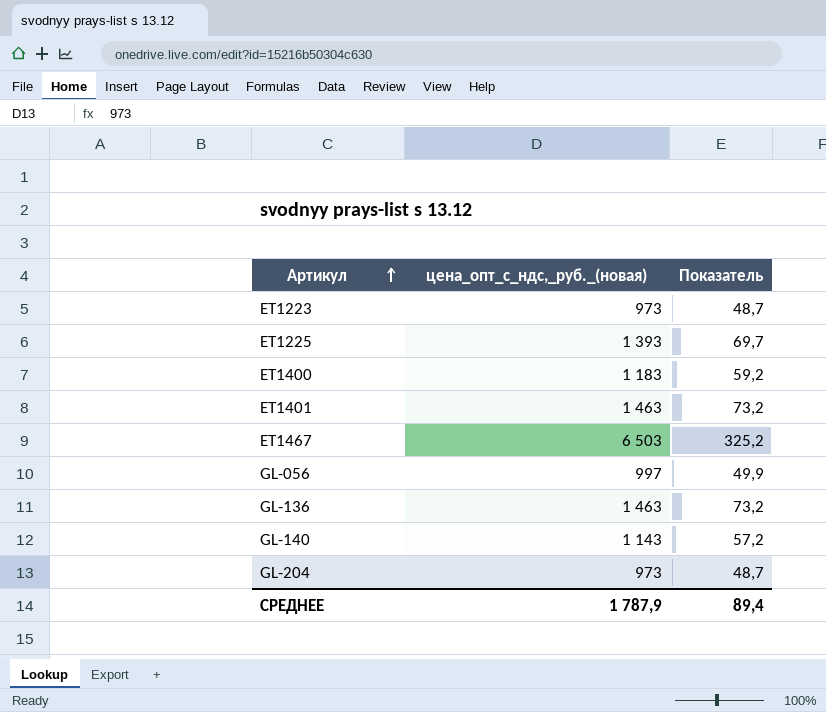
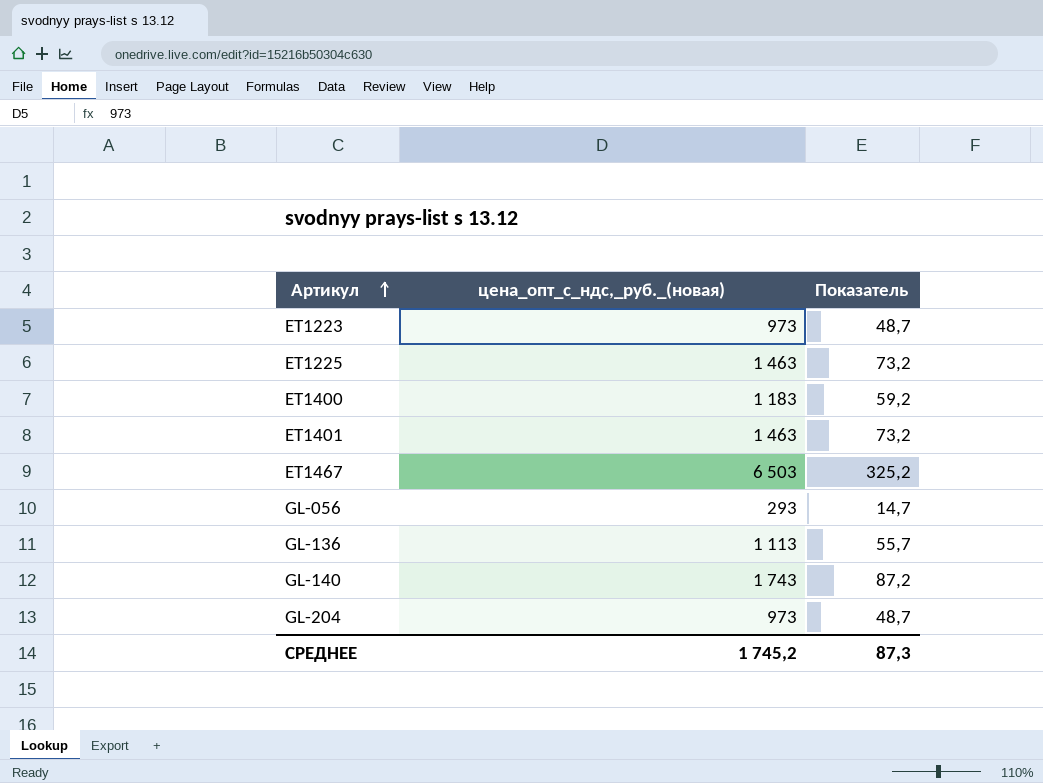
ET1225 | цена_опт_с_ндс,_руб._(новая): 1 393 -> 1 463
ET1225 | Показатель: 69,7 -> 73,2
GL-056 | цена_опт_с_ндс,_руб._(новая): 997 -> 293
GL-056 | Показатель: 49,9 -> 14,7
GL-136 | цена_опт_с_ндс,_руб._(новая): 1 463 -> 1 113
GL-136 | Показатель: 73,2 -> 55,7
GL-140 | цена_опт_с_ндс,_руб._(новая): 1 143 -> 1 743
GL-140 | Показатель: 57,2 -> 87,2
СРЕДНЕЕ | цена_опт_с_ндс,_руб._(новая): 1 787,9 -> 1 745,2
СРЕДНЕЕ | Показатель: 89,4 -> 87,3

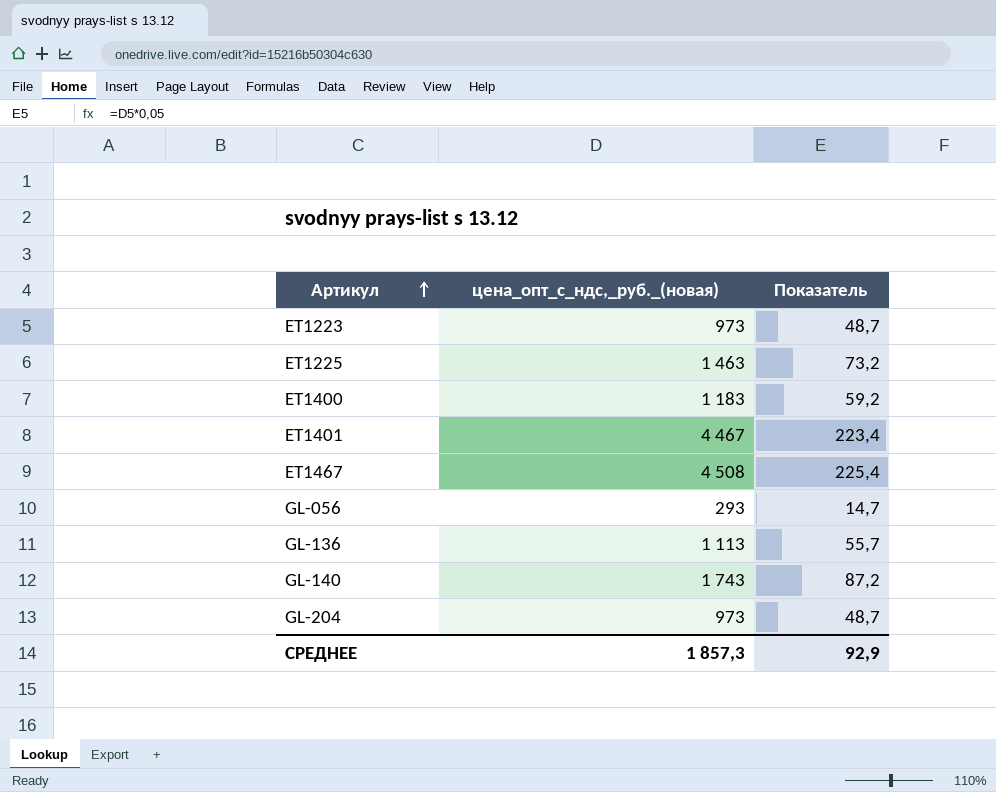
ET1401 | цена_опт_с_ндс,_руб._(новая): 1 463 -> 4 467
ET1401 | Показатель: 73,2 -> 223,4
ET1467 | цена_опт_с_ндс,_руб._(новая): 6 503 -> 4 508
ET1467 | Показатель: 325,2 -> 225,4
СРЕДНЕЕ | цена_опт_с_ндс,_руб._(новая): 1 745,2 -> 1 857,3
СРЕДНЕЕ | Показатель: 87,3 -> 92,9

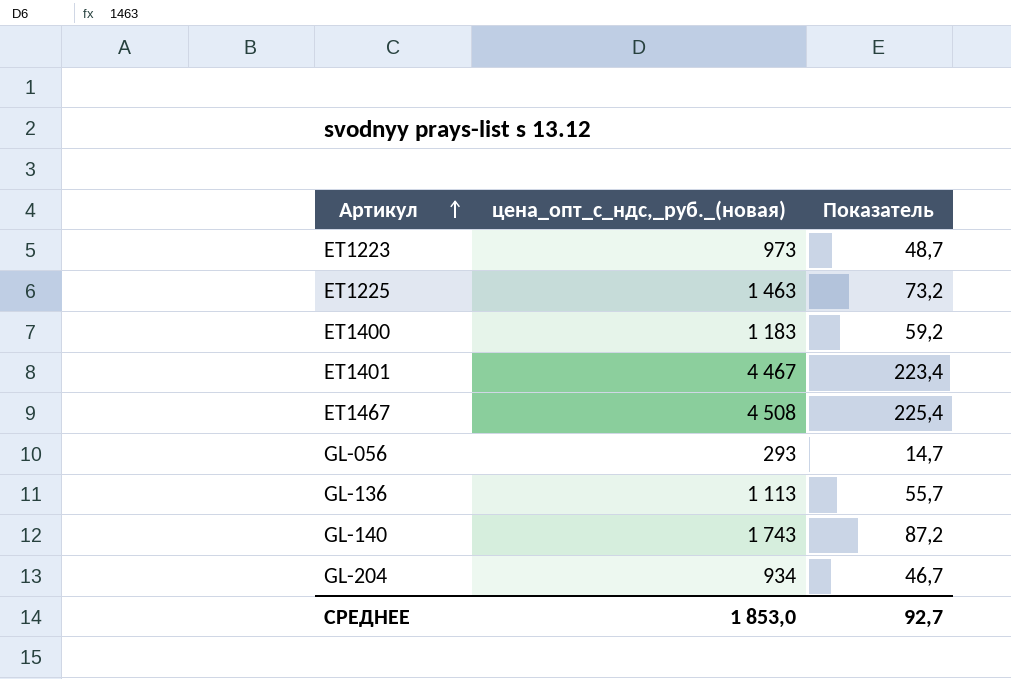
GL-204 | цена_опт_с_ндс,_руб._(новая): 973 -> 934
GL-204 | Показатель: 48,7 -> 46,7
СРЕДНЕЕ | цена_опт_с_ндс,_руб._(новая): 1 857,3 -> 1 853,0
СРЕДНЕЕ | Показатель: 92,9 -> 92,7

